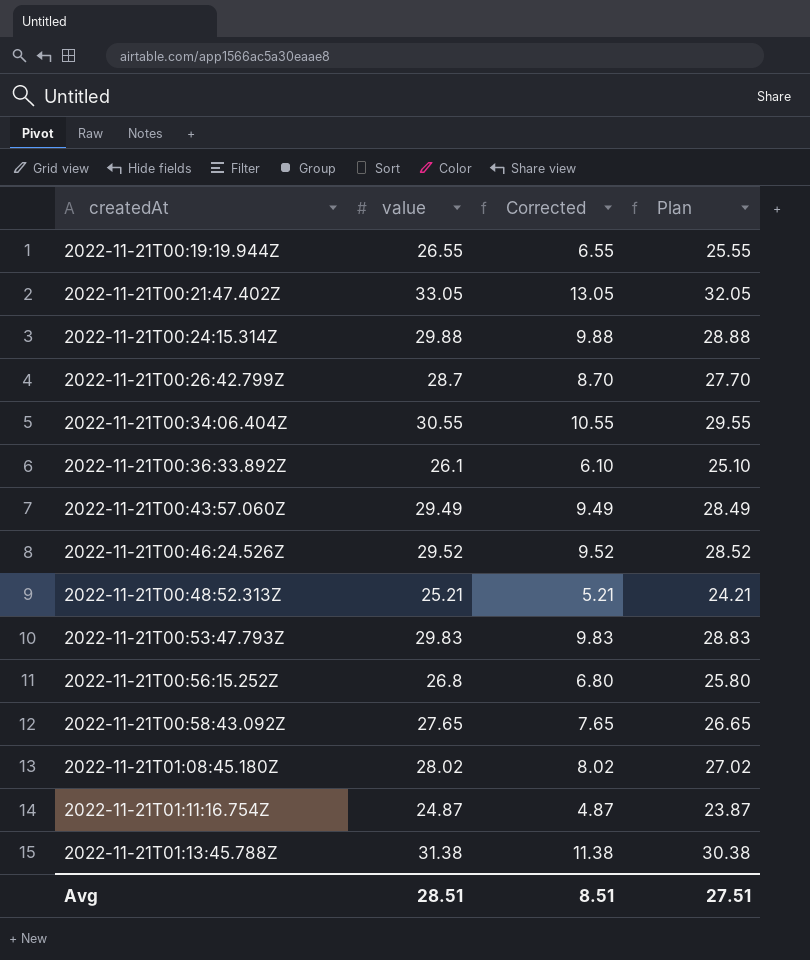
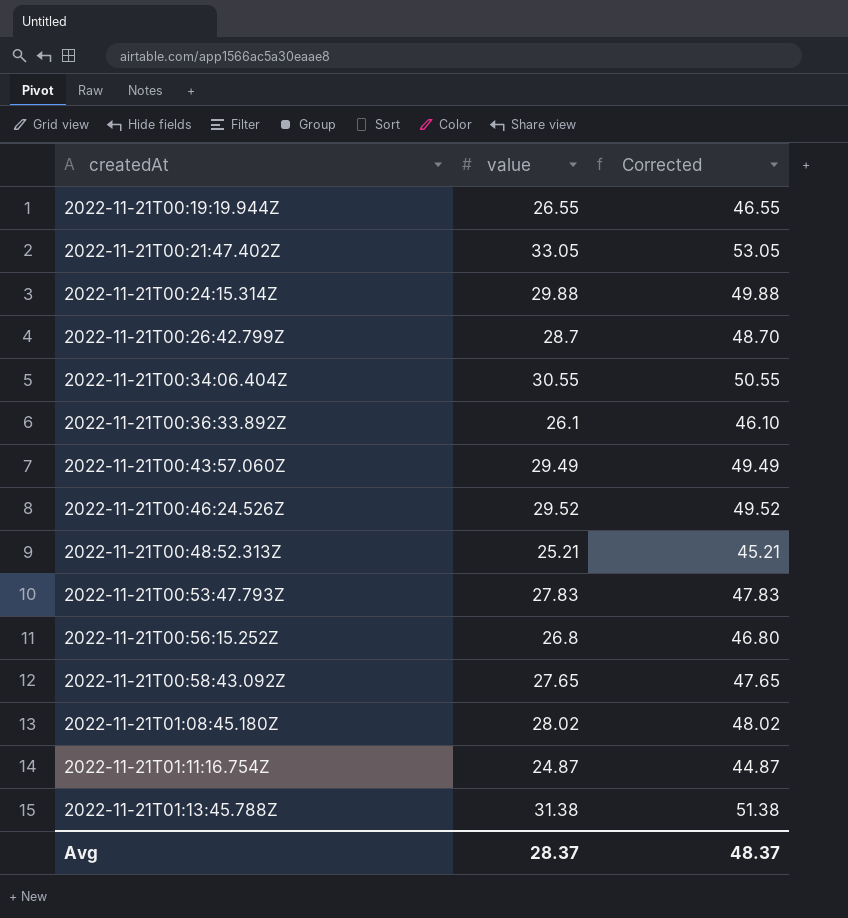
column Plan | formula: [value] - 1 -> none
column Corrected | formula: [value] - 20 -> [value] + 20
2022-11-21T00:53:47.793Z | value: 29.83 -> 27.83
Avg | value: 28.51 -> 28.37
Avg | Corrected: 8.51 -> 48.37

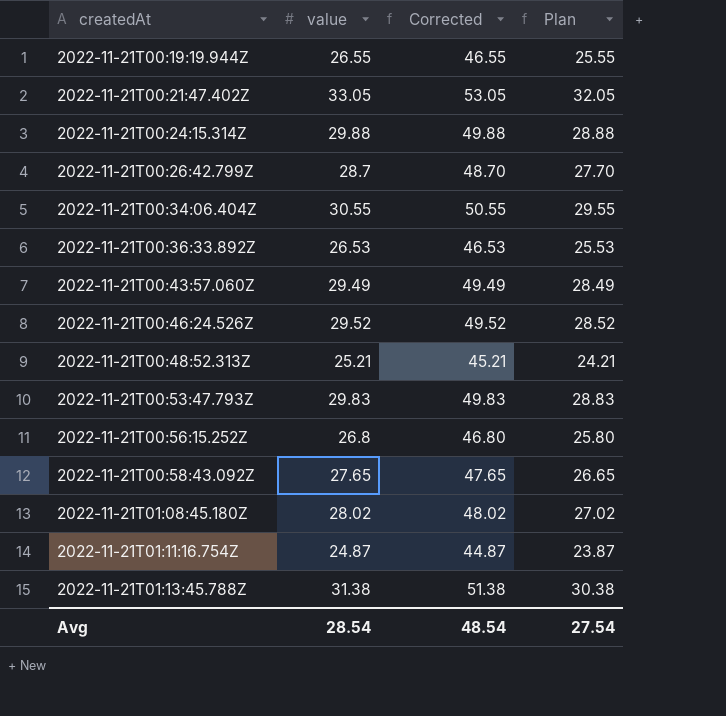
column Plan | formula: none -> [value] - 1
2022-11-21T00:36:33.892Z | value: 26.1 -> 26.53
2022-11-21T00:36:33.892Z | Corrected: 46.10 -> 46.53
2022-11-21T00:53:47.793Z | value: 27.83 -> 29.83
2022-11-21T00:53:47.793Z | Corrected: 47.83 -> 49.83
Avg | value: 28.37 -> 28.54
Avg | Corrected: 48.37 -> 48.54

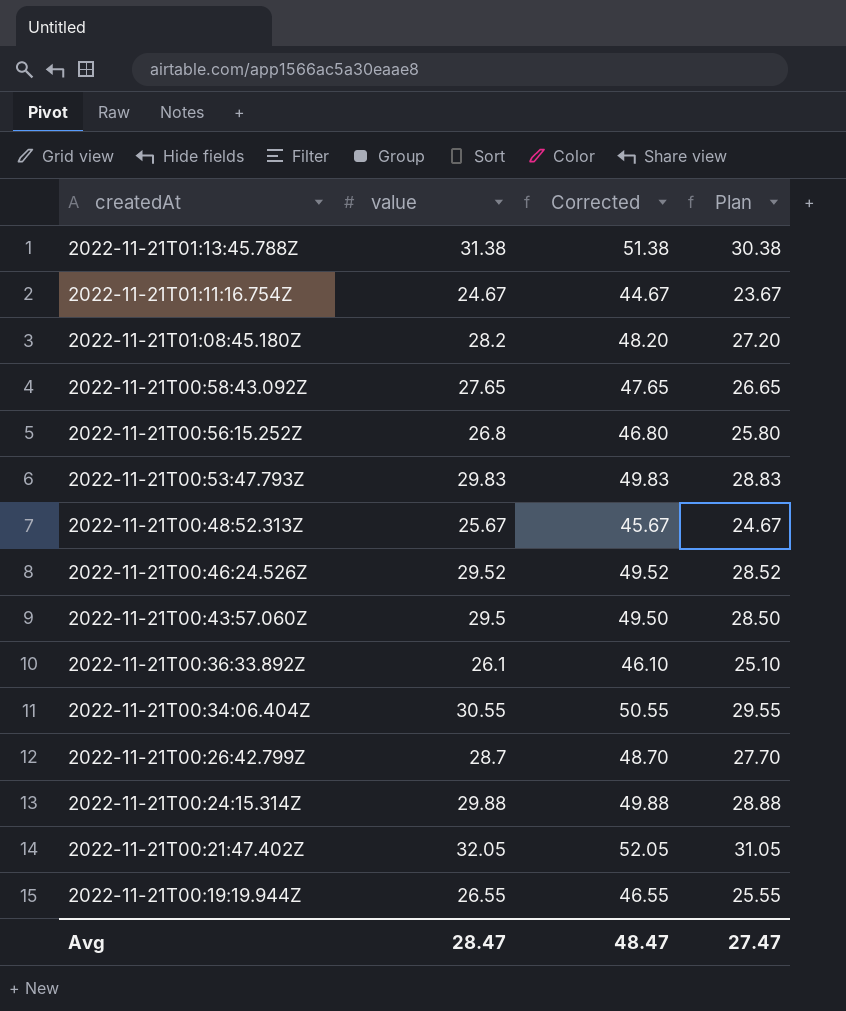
row order: createdAt ascending -> createdAt descending
2022-11-21T01:11:16.754Z | value: 24.87 -> 24.67
2022-11-21T01:11:16.754Z | Corrected: 44.87 -> 44.67
2022-11-21T01:11:16.754Z | Plan: 23.87 -> 23.67
2022-11-21T01:08:45.180Z | value: 28.02 -> 28.2
2022-11-21T01:08:45.180Z | Corrected: 48.02 -> 48.20
2022-11-21T01:08:45.180Z | Plan: 27.02 -> 27.20
2022-11-21T00:48:52.313Z | value: 25.21 -> 25.67
2022-11-21T00:48:52.313Z | Corrected: 45.21 -> 45.67
2022-11-21T00:48:52.313Z | Plan: 24.21 -> 24.67
2022-11-21T00:43:57.060Z | value: 29.49 -> 29.5
2022-11-21T00:43:57.060Z | Corrected: 49.49 -> 49.50
2022-11-21T00:43:57.060Z | Plan: 28.49 -> 28.50
2022-11-21T00:36:33.892Z | value: 26.53 -> 26.1
2022-11-21T00:36:33.892Z | Corrected: 46.53 -> 46.10
2022-11-21T00:36:33.892Z | Plan: 25.53 -> 25.10
2022-11-21T00:21:47.402Z | value: 33.05 -> 32.05
2022-11-21T00:21:47.402Z | Corrected: 53.05 -> 52.05
2022-11-21T00:21:47.402Z | Plan: 32.05 -> 31.05
Avg | value: 28.54 -> 28.47
Avg | Corrected: 48.54 -> 48.47
Avg | Plan: 27.54 -> 27.47

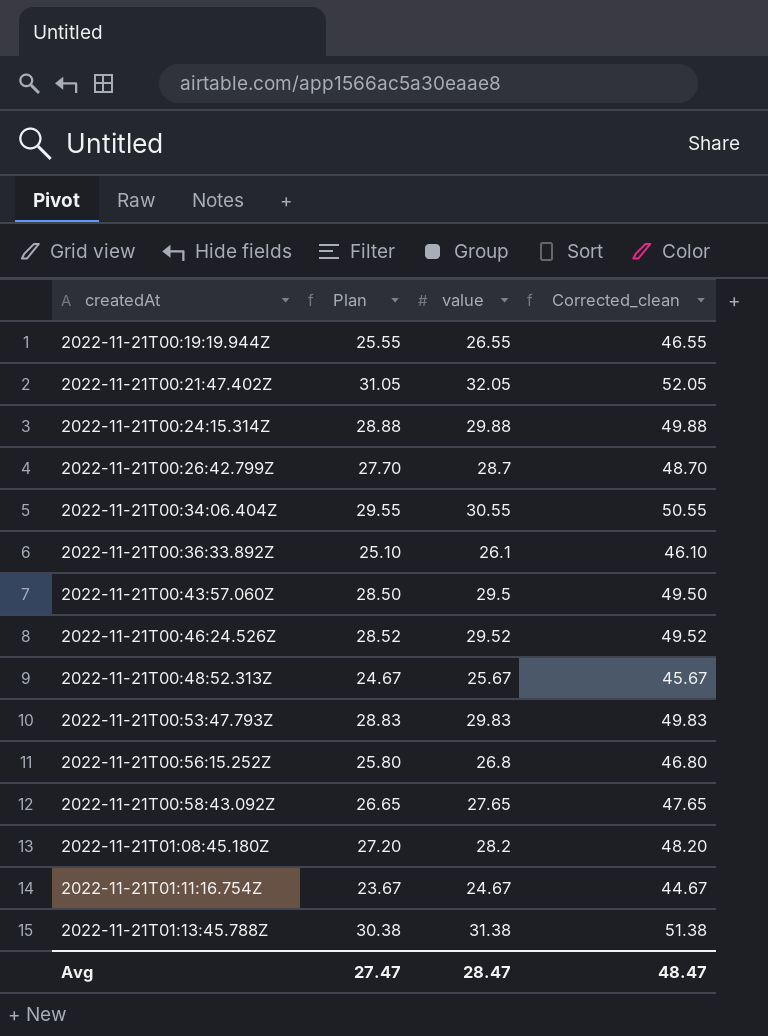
row order: createdAt descending -> createdAt ascending
column Plan | position: 4 -> 2
column name: Corrected -> Corrected_clean

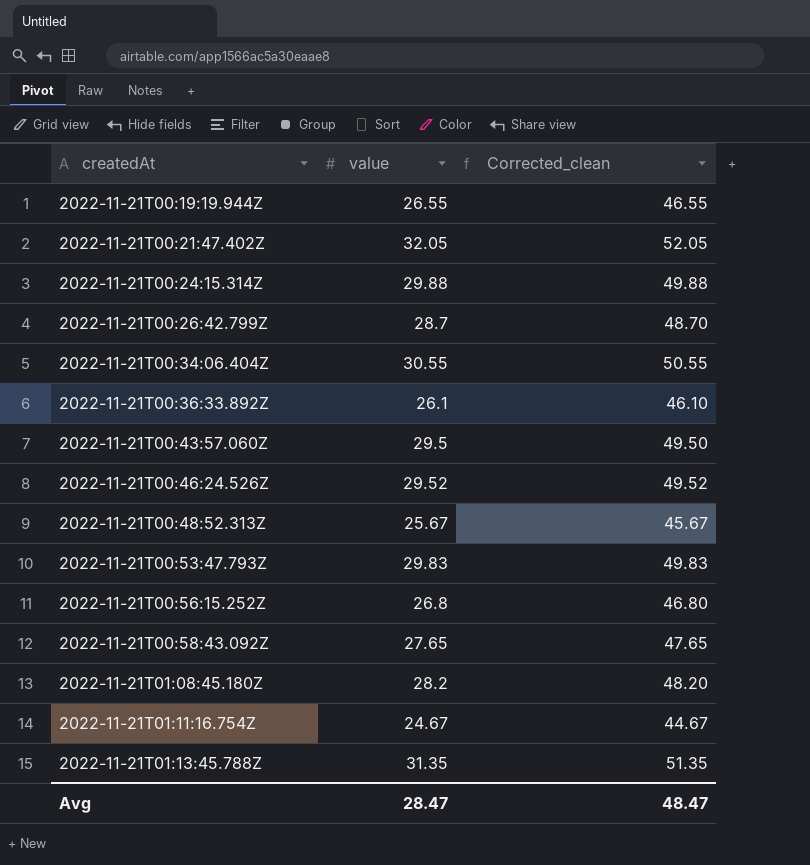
column Plan | formula: [value] - 1 -> none
2022-11-21T01:13:45.788Z | value: 31.38 -> 31.35
2022-11-21T01:13:45.788Z | Corrected_clean: 51.38 -> 51.35

